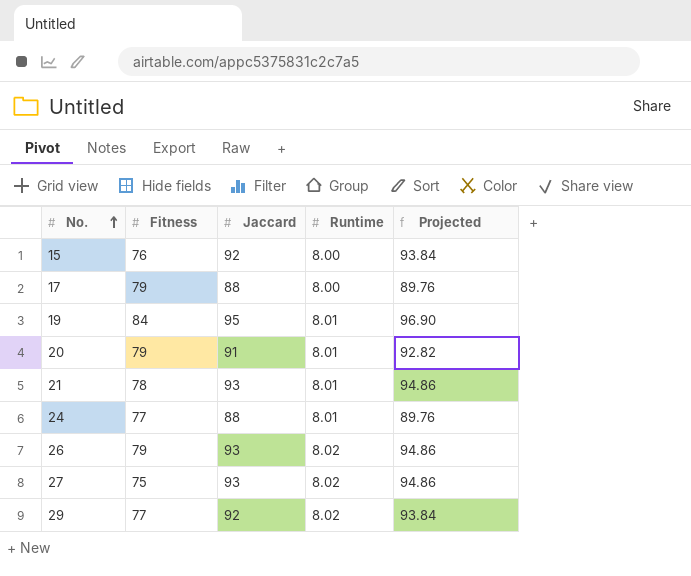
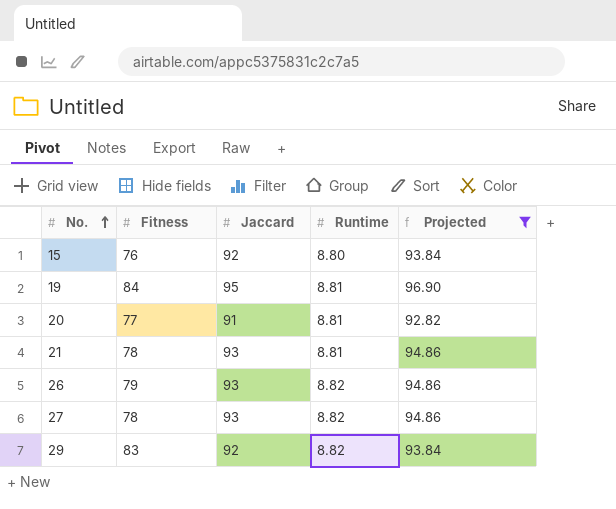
filter: none -> Projected != 89.76
15 | Runtime: 8.00 -> 8.80
19 | Runtime: 8.01 -> 8.81
20 | Fitness: 79 -> 77
20 | Runtime: 8.01 -> 8.81
21 | Runtime: 8.01 -> 8.81
26 | Runtime: 8.02 -> 8.82
27 | Fitness: 75 -> 78
27 | Runtime: 8.02 -> 8.82
29 | Fitness: 77 -> 83
29 | Runtime: 8.02 -> 8.82

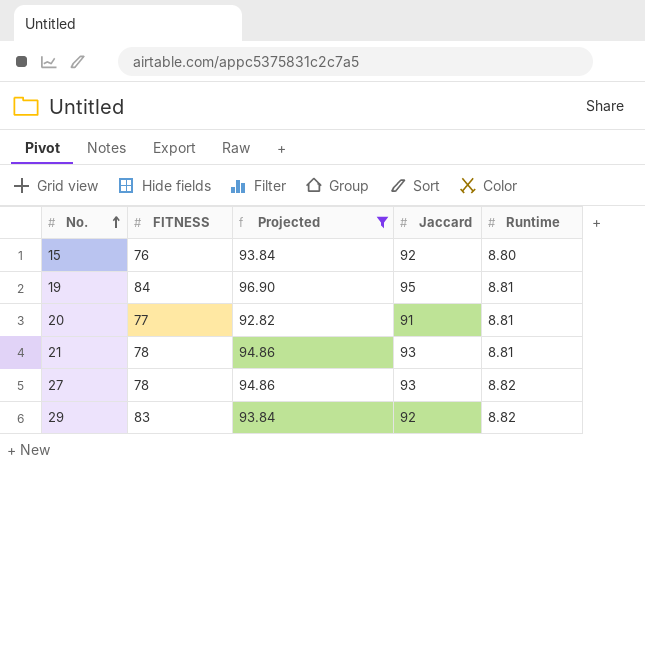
column name: Fitness -> FITNESS
column Projected | position: 5 -> 3
row 26: 79 | 93 | 8.82 | 94.86 -> none

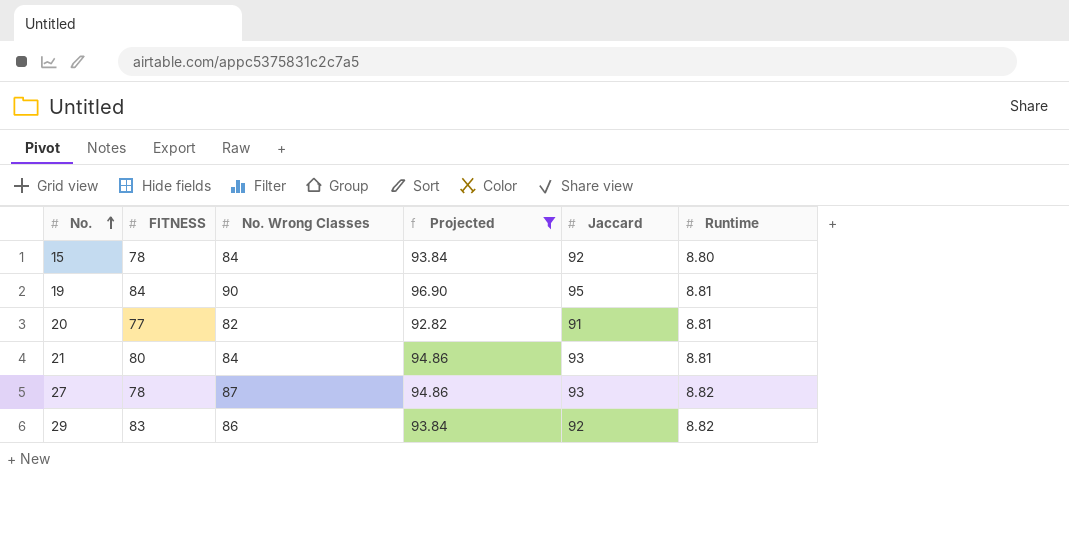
column No. Wrong Classes | position: none -> 3
15 | FITNESS: 76 -> 78
21 | FITNESS: 78 -> 80

